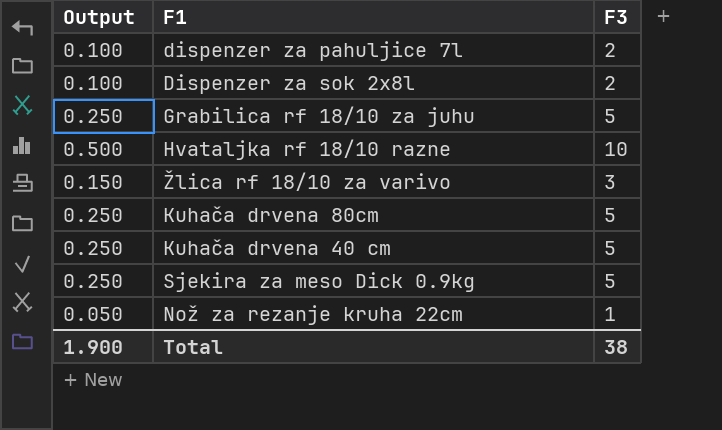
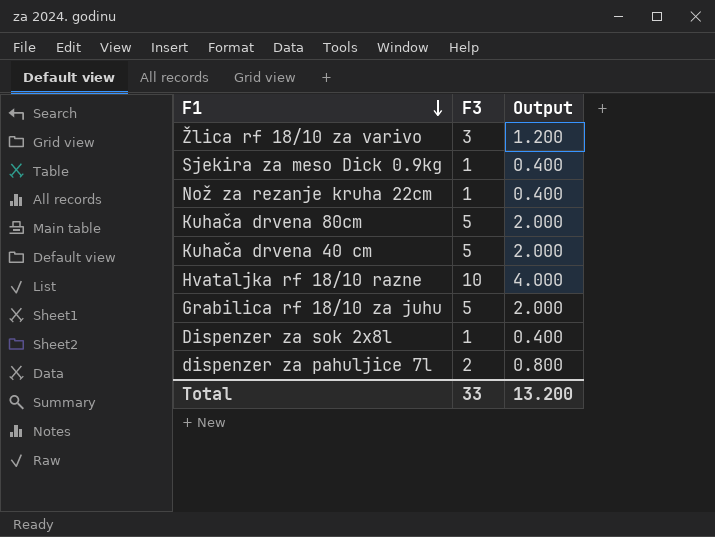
row order: none -> F1 descending
column Output | formula: [F3] * 0.05 -> [F3] * 0.4
column Output | position: 1 -> 3
Sjekira za meso Dick 0.9kg | F3: 5 -> 1
Dispenzer za sok 2x8l | F3: 2 -> 1
Total | F3: 38 -> 33
Total | Output: 1.900 -> 13.200

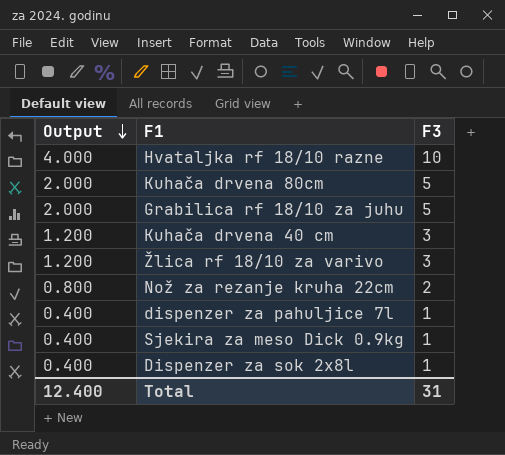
row order: F1 descending -> Output descending
column Output | position: 3 -> 1
Kuhača drvena 40 cm | Output: 2.000 -> 1.200
Kuhača drvena 40 cm | F3: 5 -> 3
Nož za rezanje kruha 22cm | Output: 0.400 -> 0.800
Nož za rezanje kruha 22cm | F3: 1 -> 2
dispenzer za pahuljice 7l | Output: 0.800 -> 0.400
dispenzer za pahuljice 7l | F3: 2 -> 1
Total | Output: 13.200 -> 12.400
Total | F3: 33 -> 31

